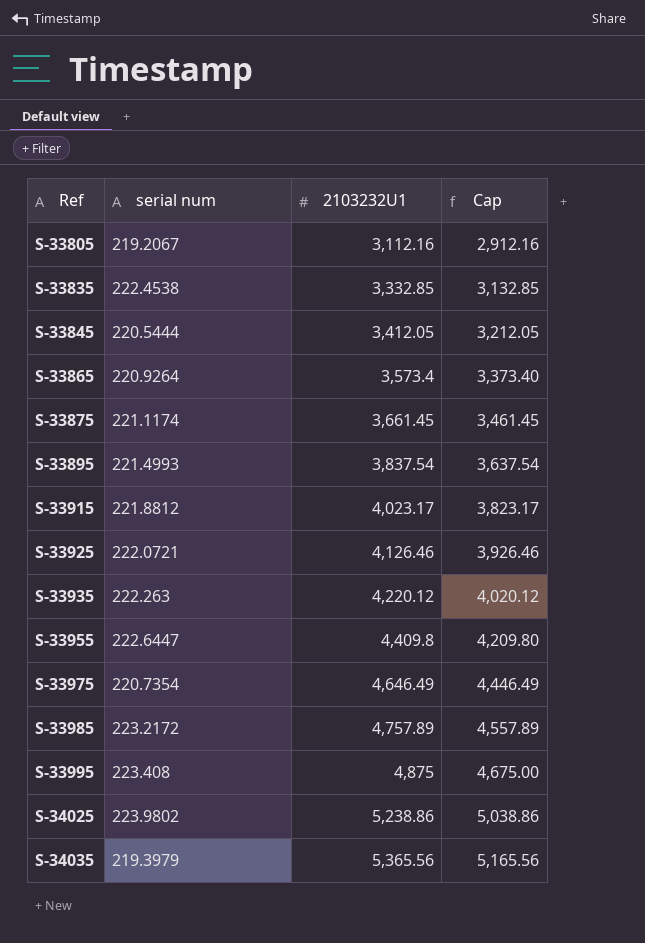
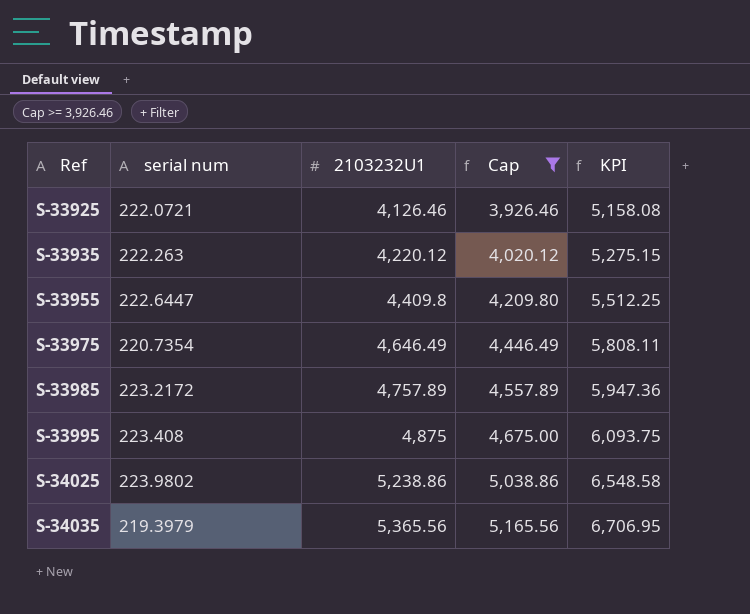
filter: none -> Cap >= 3,926.46
column KPI | formula: none -> [2103232U1] * 1.25

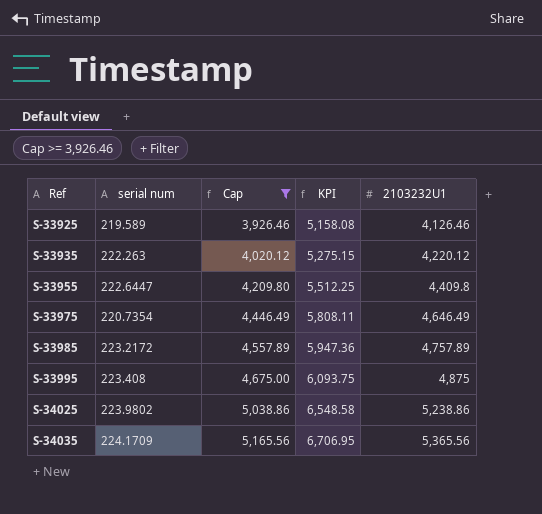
column 2103232U1 | position: 3 -> 5
S-33925 | serial num: 222.0721 -> 219.589
S-34035 | serial num: 219.3979 -> 224.1709

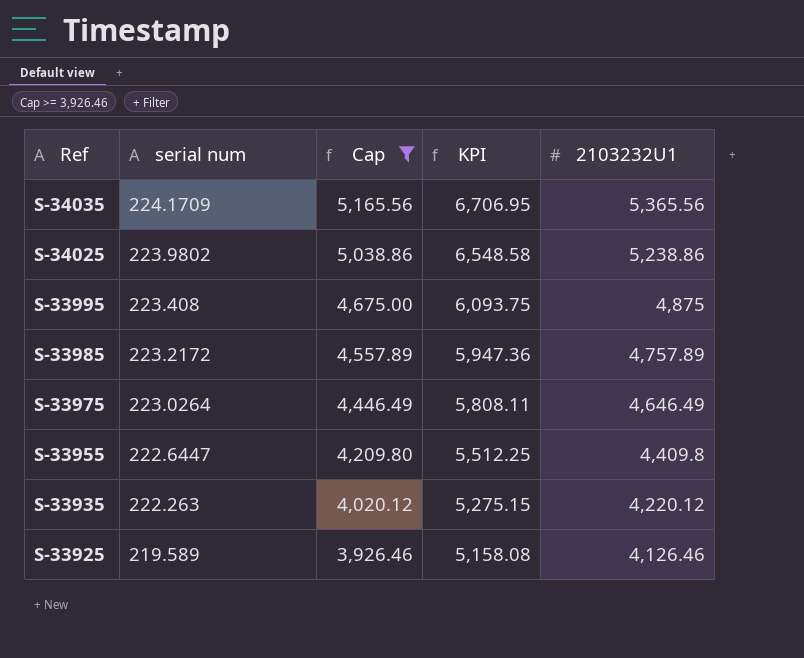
row order: Ref ascending -> Ref descending
S-33975 | serial num: 220.7354 -> 223.0264

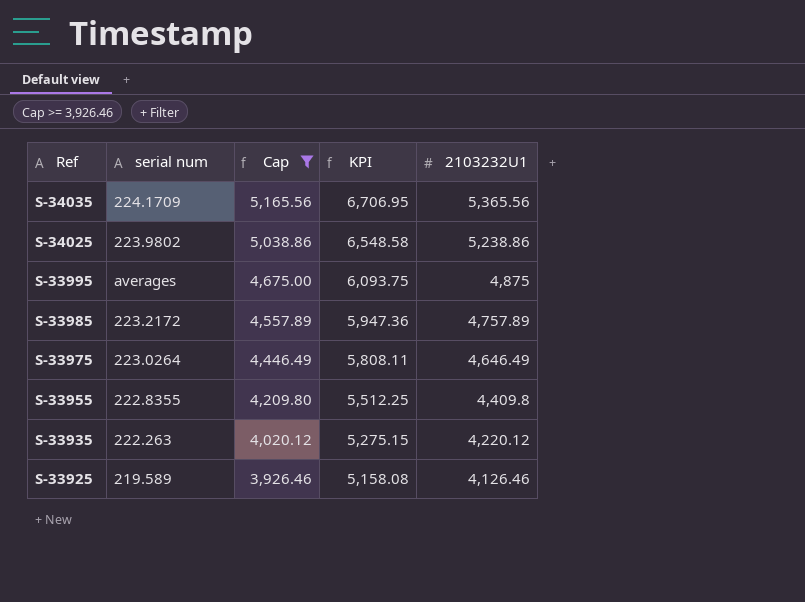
S-33995 | serial num: 223.408 -> averages
S-33955 | serial num: 222.6447 -> 222.8355

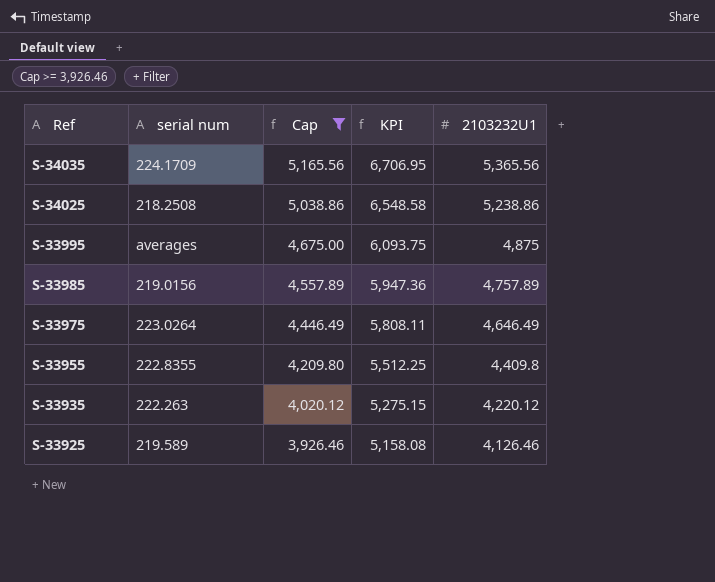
S-34025 | serial num: 223.9802 -> 218.2508
S-33985 | serial num: 223.2172 -> 219.0156

